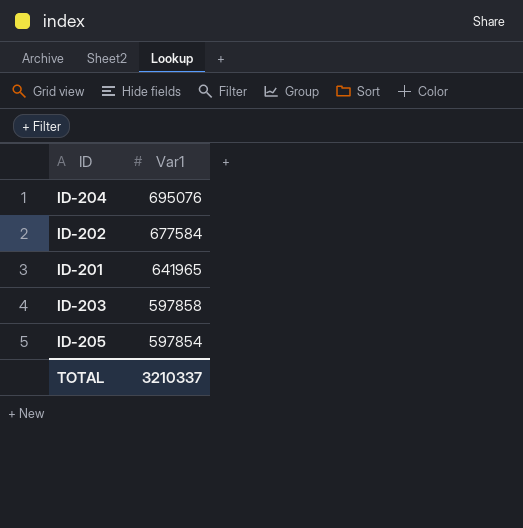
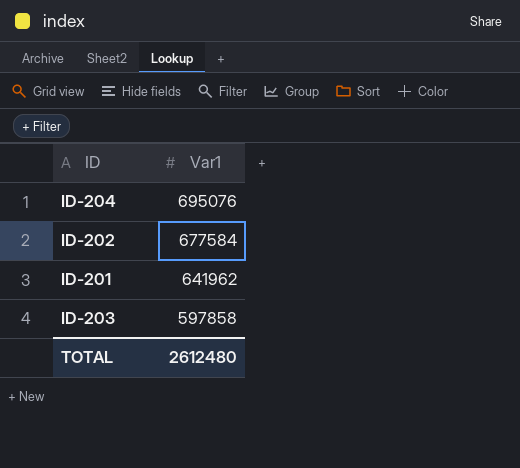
row ID-205: 597854 -> none
ID-201 | Var1: 641965 -> 641962
TOTAL | Var1: 3210337 -> 2612480

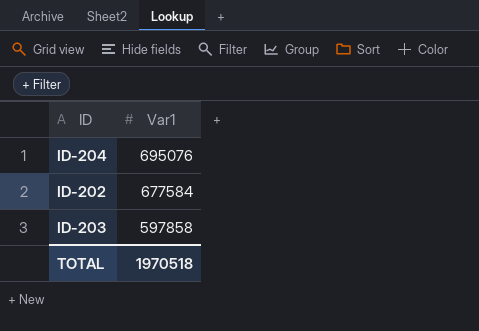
row ID-201: 641962 -> none
TOTAL | Var1: 2612480 -> 1970518

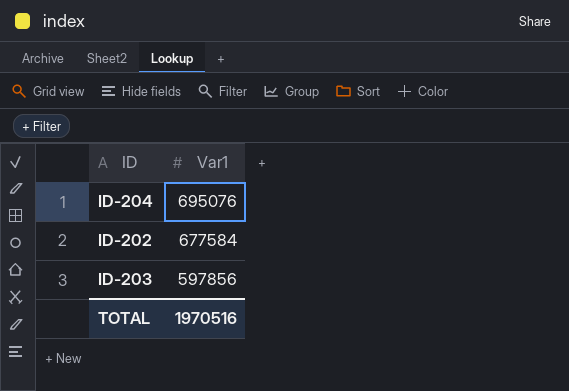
ID-203 | Var1: 597858 -> 597856
TOTAL | Var1: 1970518 -> 1970516

